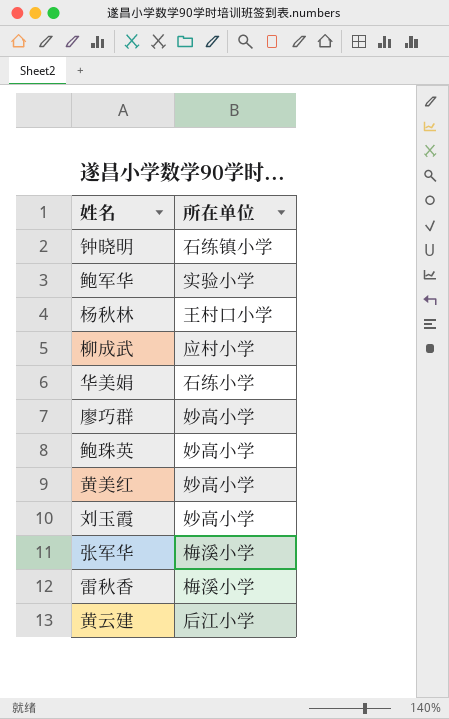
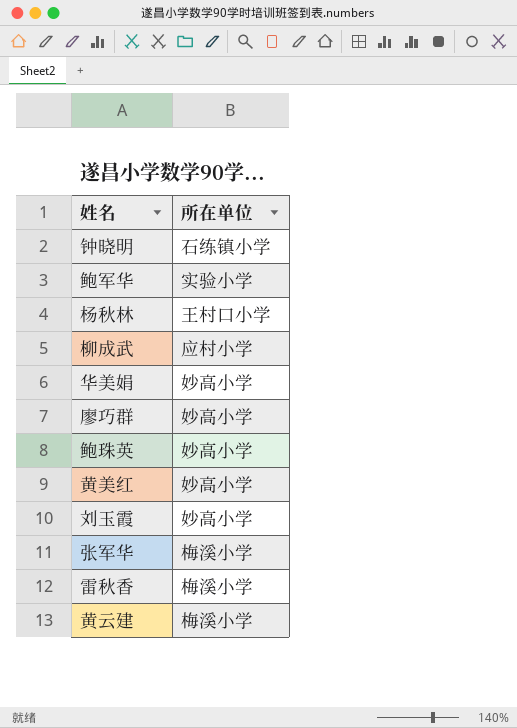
华美娟 | 所在单位: 石练小学 -> 妙高小学
黄云建 | 所在单位: 后江小学 -> 梅溪小学

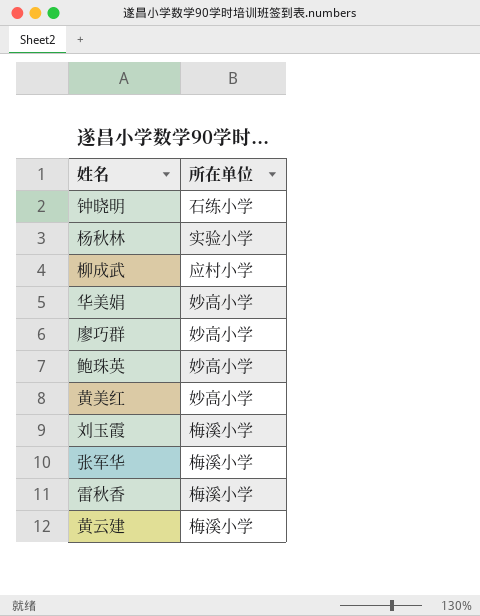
row 鲍军华: 实验小学 -> none
钟晓明 | 所在单位: 石练镇小学 -> 石练小学
杨秋林 | 所在单位: 王村口小学 -> 实验小学
刘玉霞 | 所在单位: 妙高小学 -> 梅溪小学

